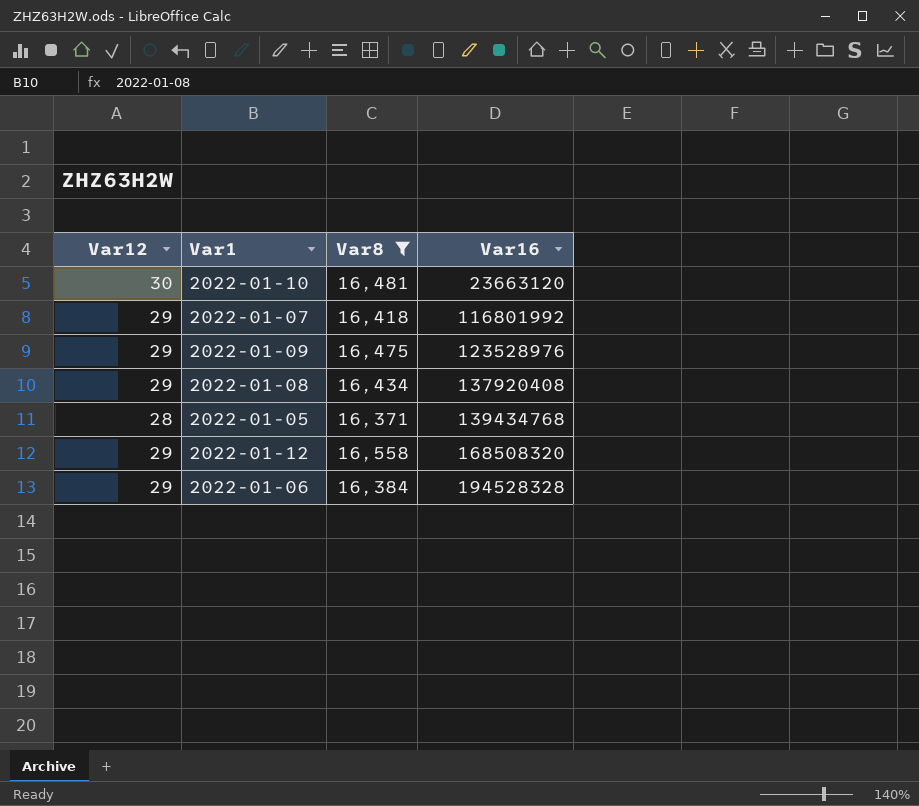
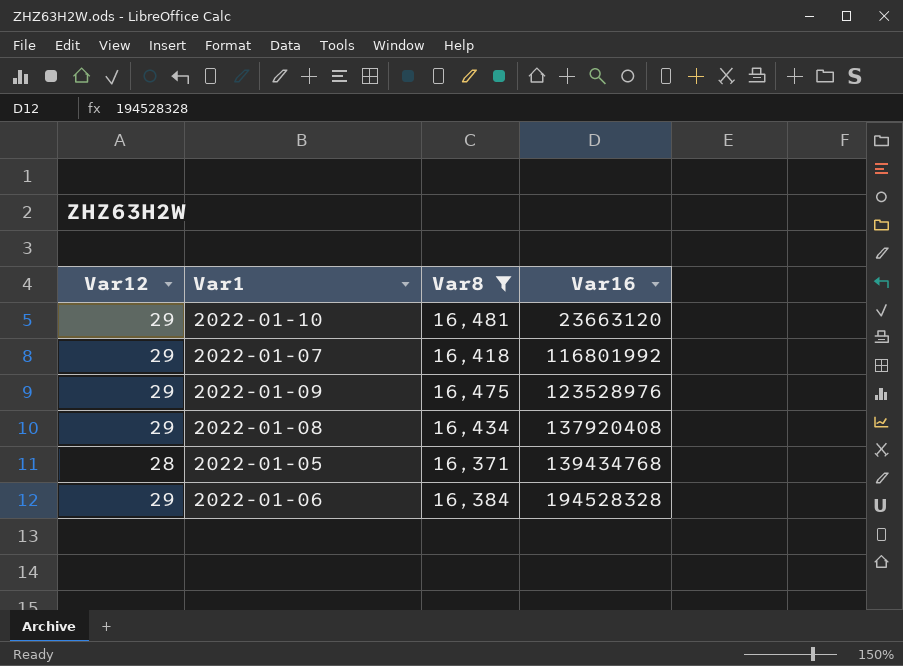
row 2022-01-12: 29 | 16,558 | 168508320 -> none
2022-01-10 | Var12: 30 -> 29

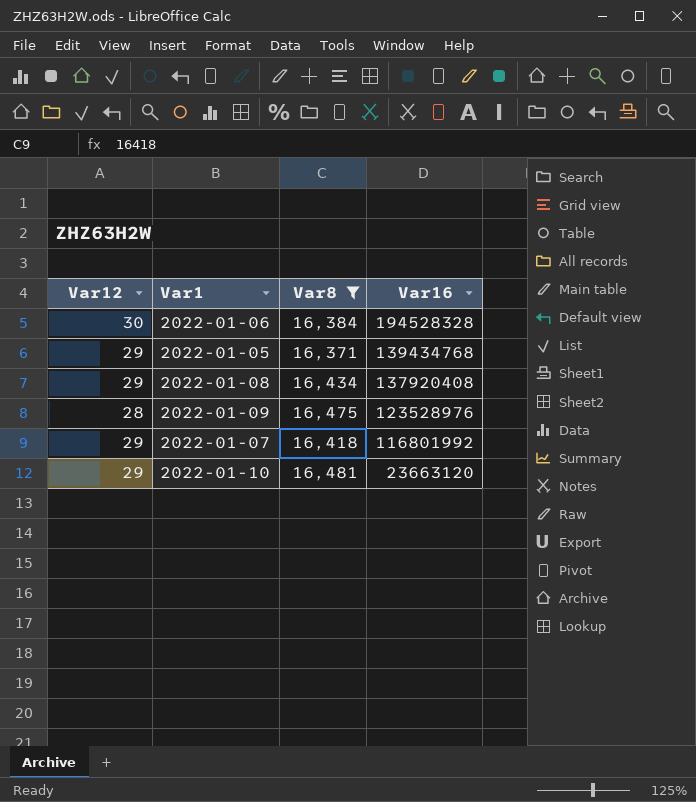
row order: Var16 ascending -> Var16 descending
2022-01-06 | Var12: 29 -> 30
2022-01-05 | Var12: 28 -> 29
2022-01-09 | Var12: 29 -> 28

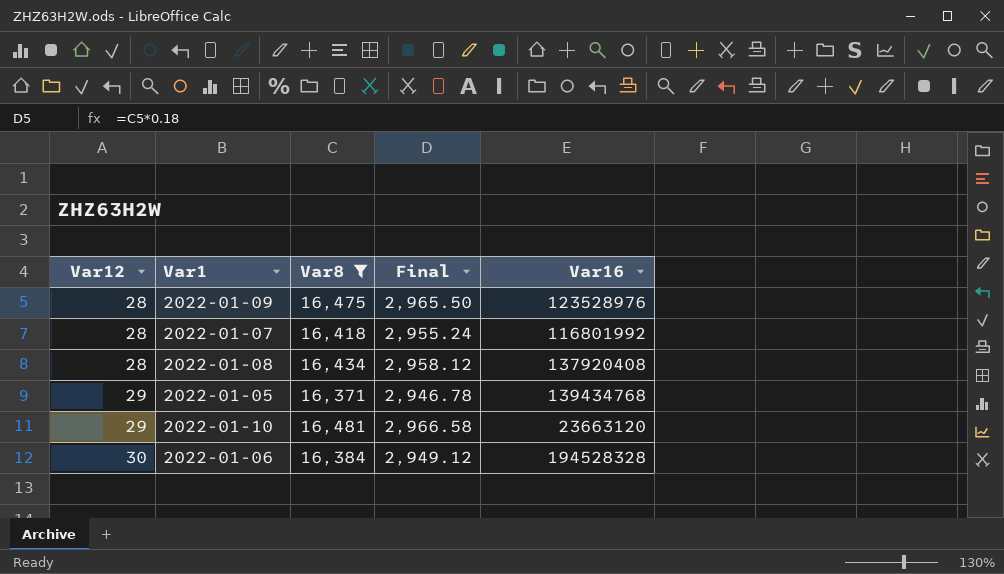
row order: Var16 descending -> Var12 ascending
column Final | formula: none -> [Var8] * 0.18
2022-01-07 | Var12: 29 -> 28
2022-01-08 | Var12: 29 -> 28

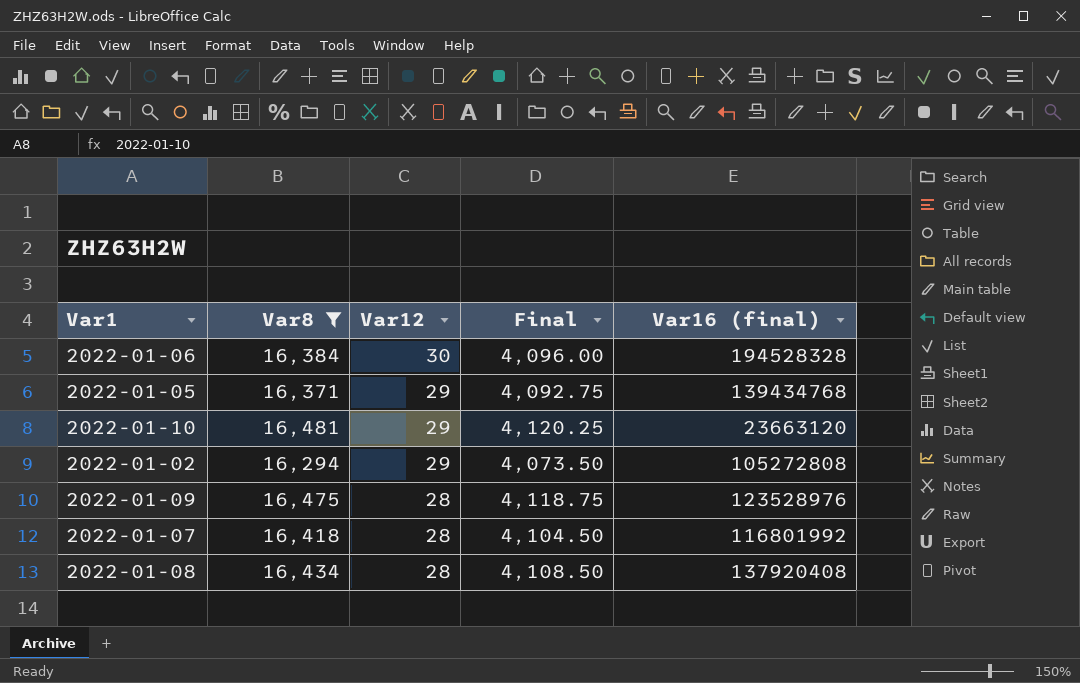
row order: Var12 ascending -> Var12 descending
column Var12 | position: 1 -> 3
column Final | formula: [Var8] * 0.18 -> [Var8] * 0.25
column name: Var16 -> Var16 (final)
row 2022-01-02: none -> 16,294 | 29 | 4,073.50 | 105272808

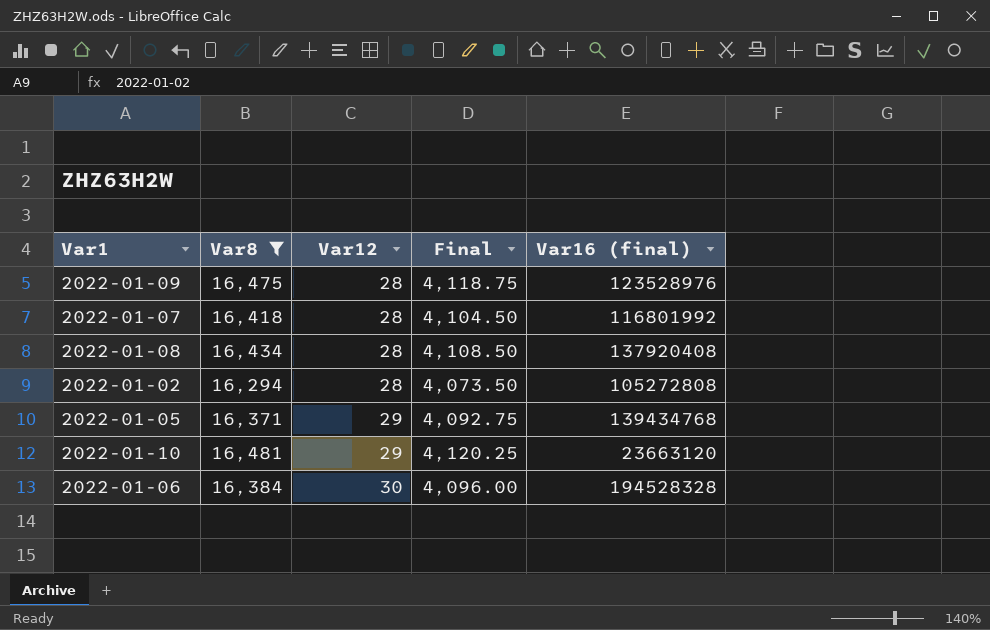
row order: Var12 descending -> Var12 ascending
2022-01-02 | Var12: 29 -> 28

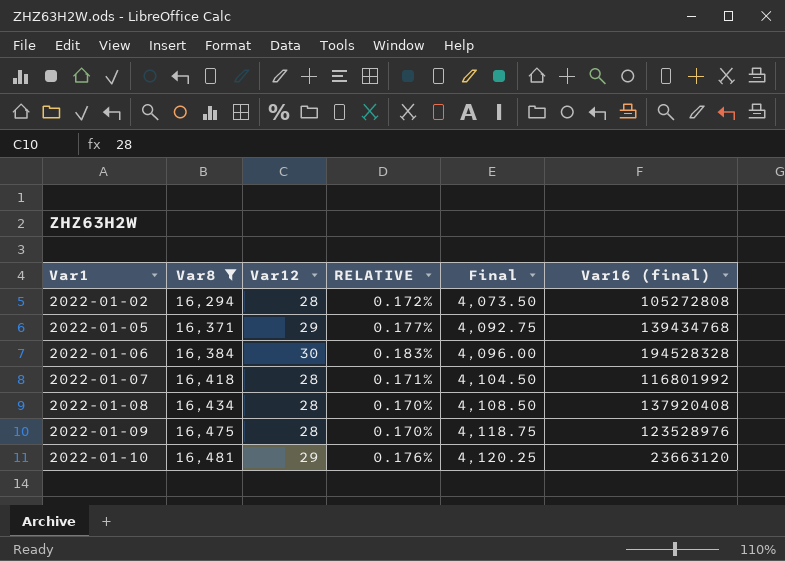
row order: Var12 ascending -> Var1 ascending
column RELATIVE | formula: none -> [Var12] / [Var8]

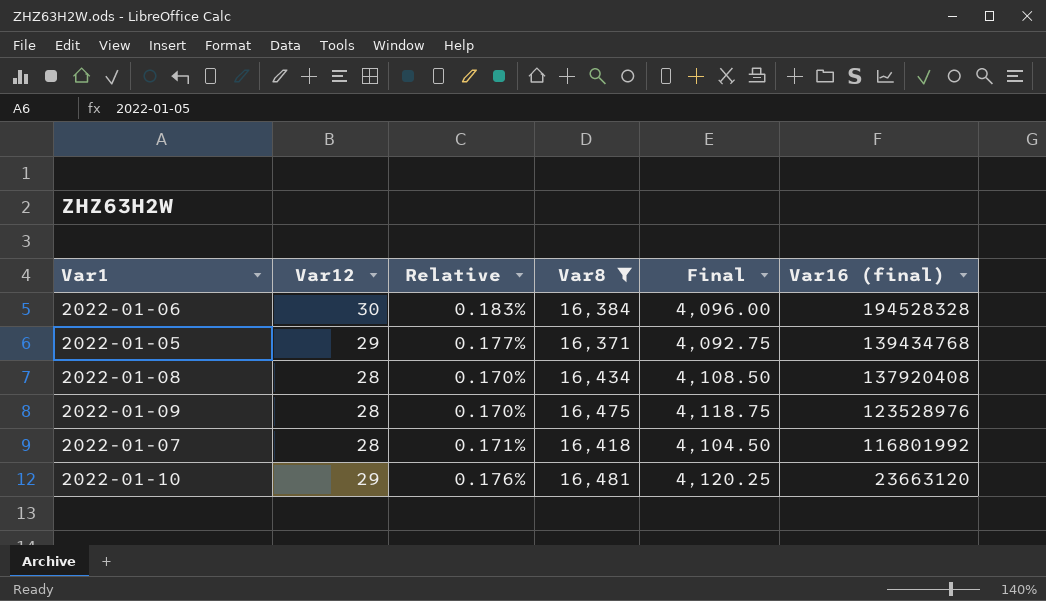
row order: Var1 ascending -> Var16 (final) descending
column name: RELATIVE -> Relative
column Var8 | position: 2 -> 4
row 2022-01-02: 16,294 | 28 | 0.172% | 4,073.50 | 105272808 -> none

